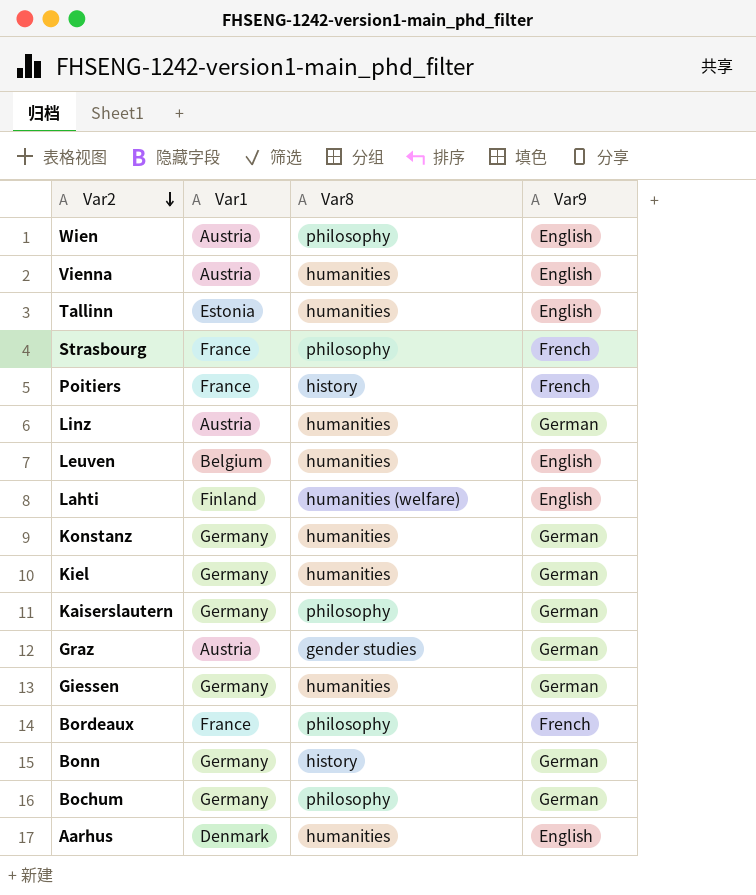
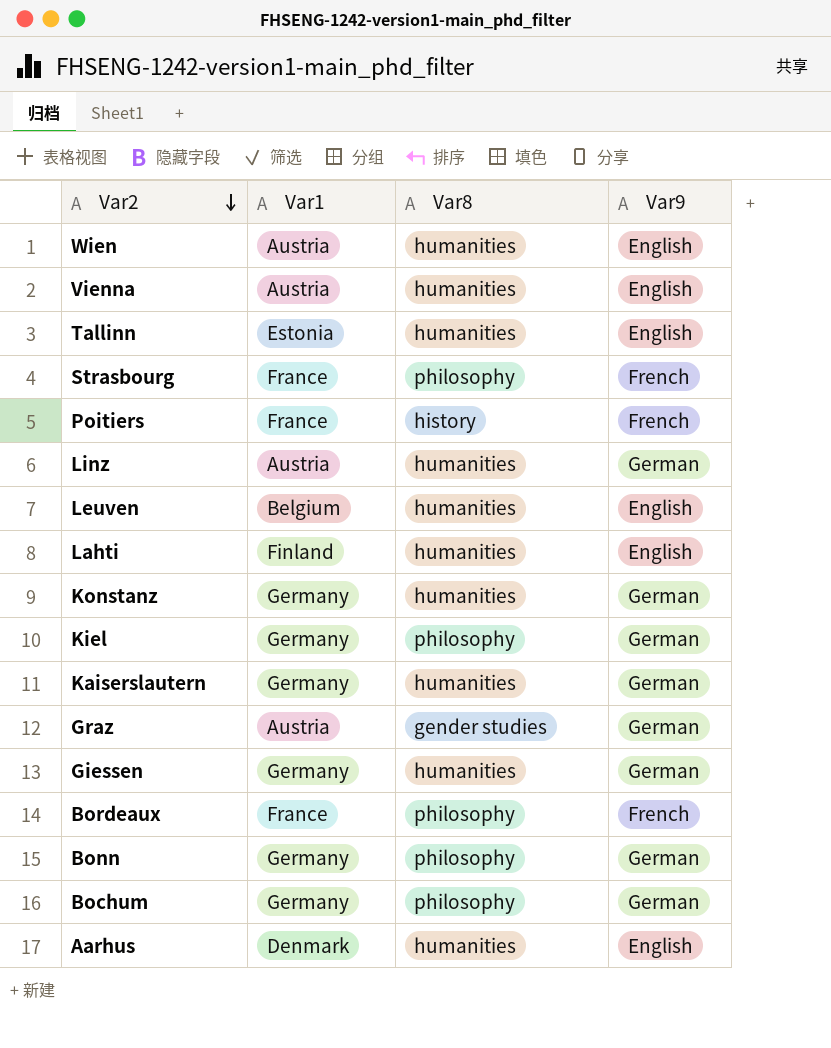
Wien | Var8: philosophy -> humanities
Lahti | Var8: humanities (welfare) -> humanities
Kiel | Var8: humanities -> philosophy
Kaiserslautern | Var8: philosophy -> humanities
Bonn | Var8: history -> philosophy

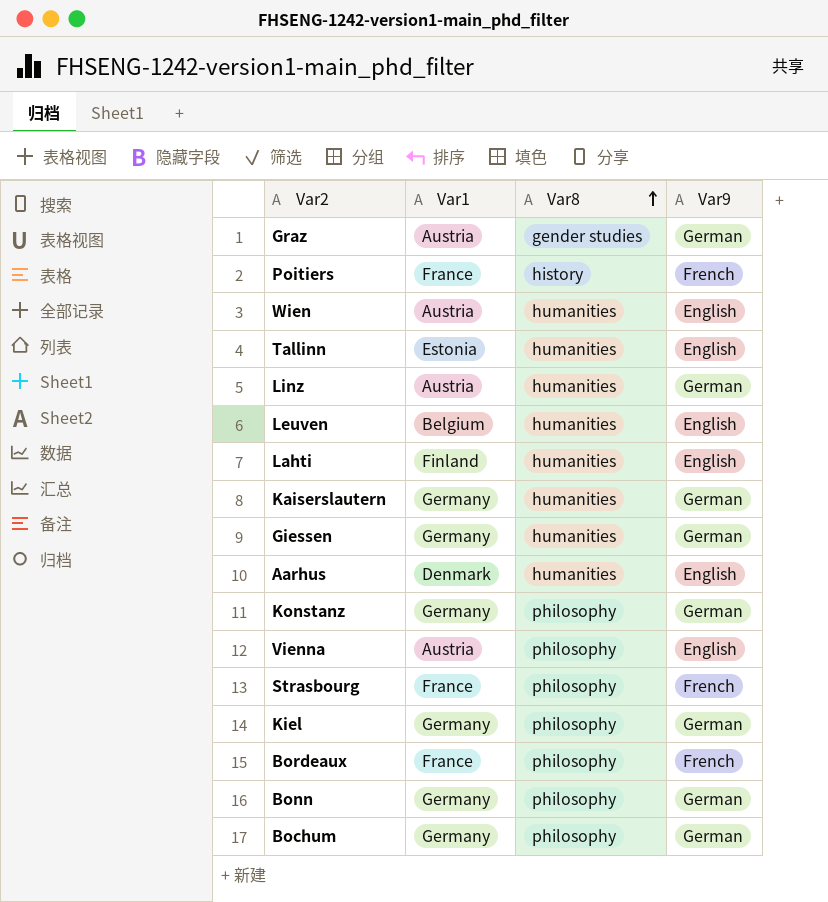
row order: Var2 descending -> Var8 ascending
Konstanz | Var8: humanities -> philosophy
Vienna | Var8: humanities -> philosophy

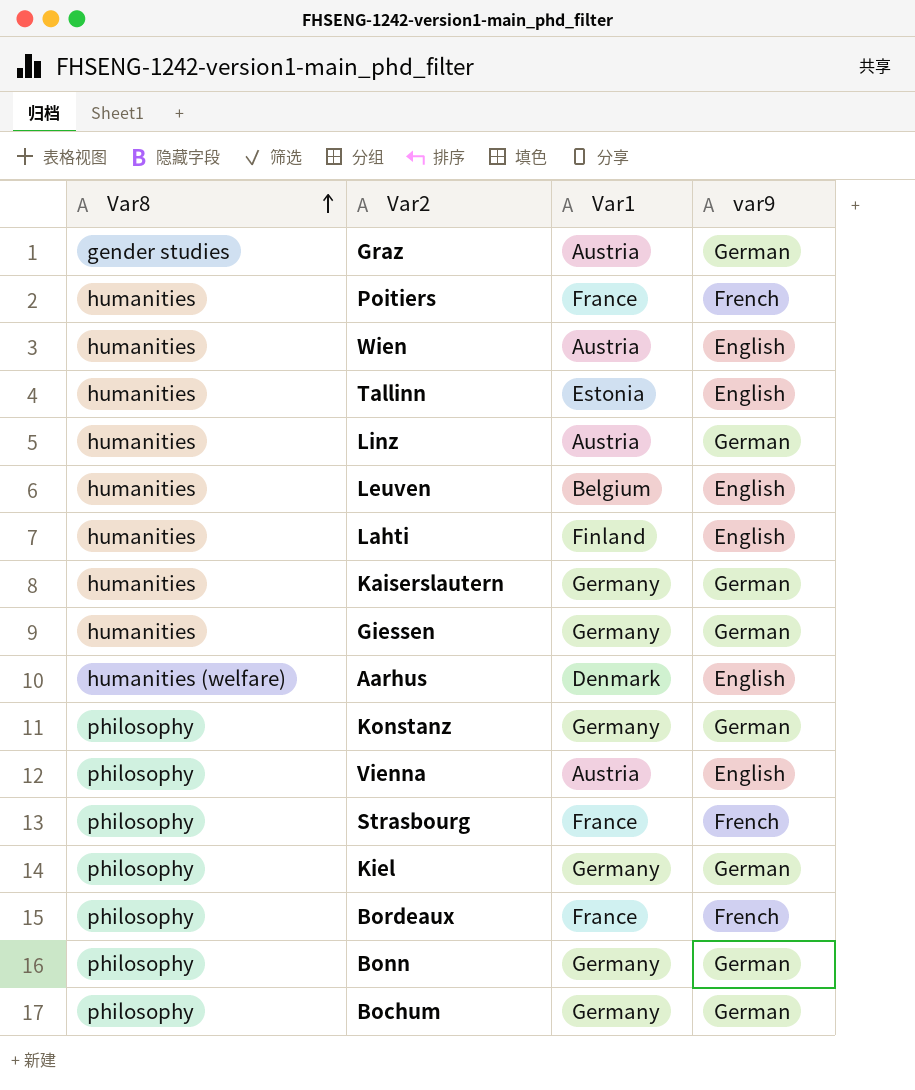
column Var8 | position: 3 -> 1
column name: Var9 -> var9
Poitiers | Var8: history -> humanities
Aarhus | Var8: humanities -> humanities (welfare)

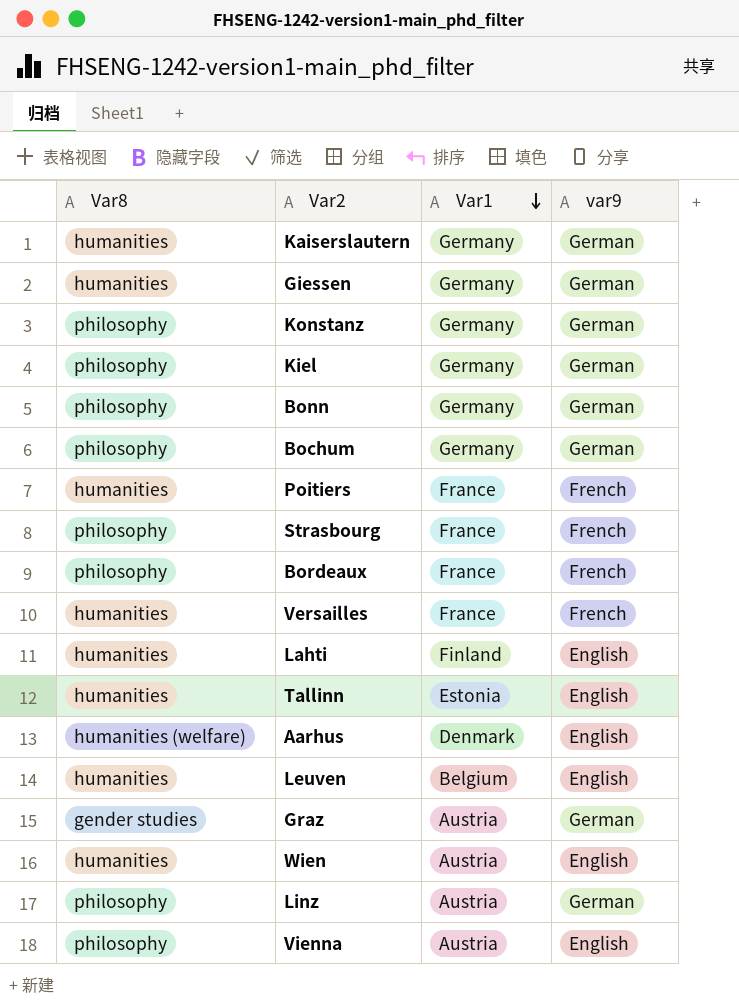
row order: Var8 ascending -> Var1 descending
row Versailles: none -> humanities | France | French
Linz | Var8: humanities -> philosophy

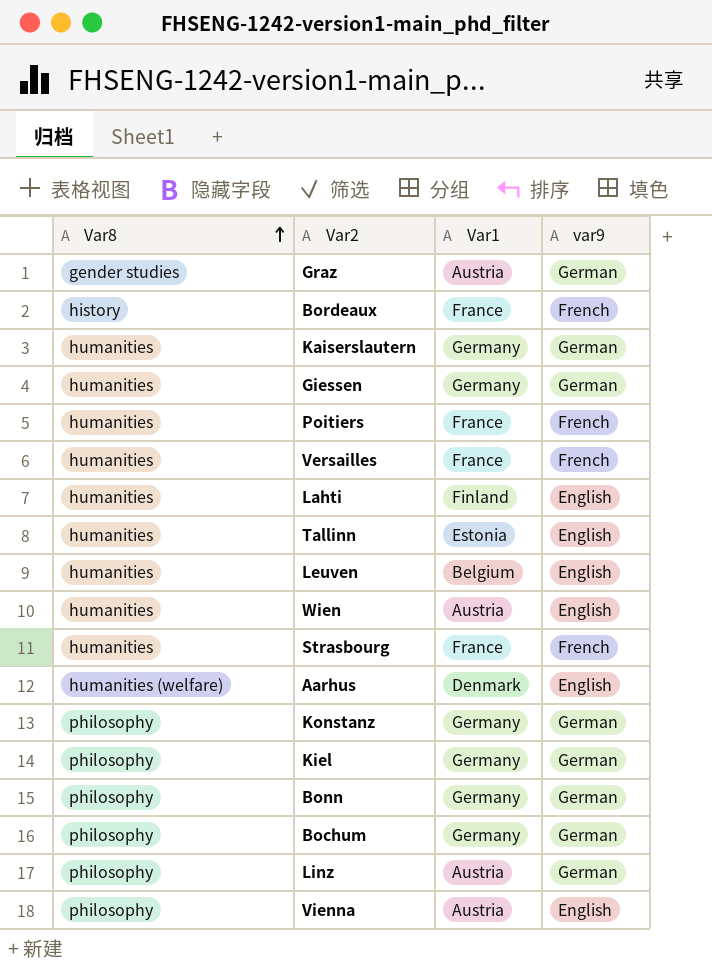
row order: Var1 descending -> Var8 ascending
Bordeaux | Var8: philosophy -> history
Strasbourg | Var8: philosophy -> humanities

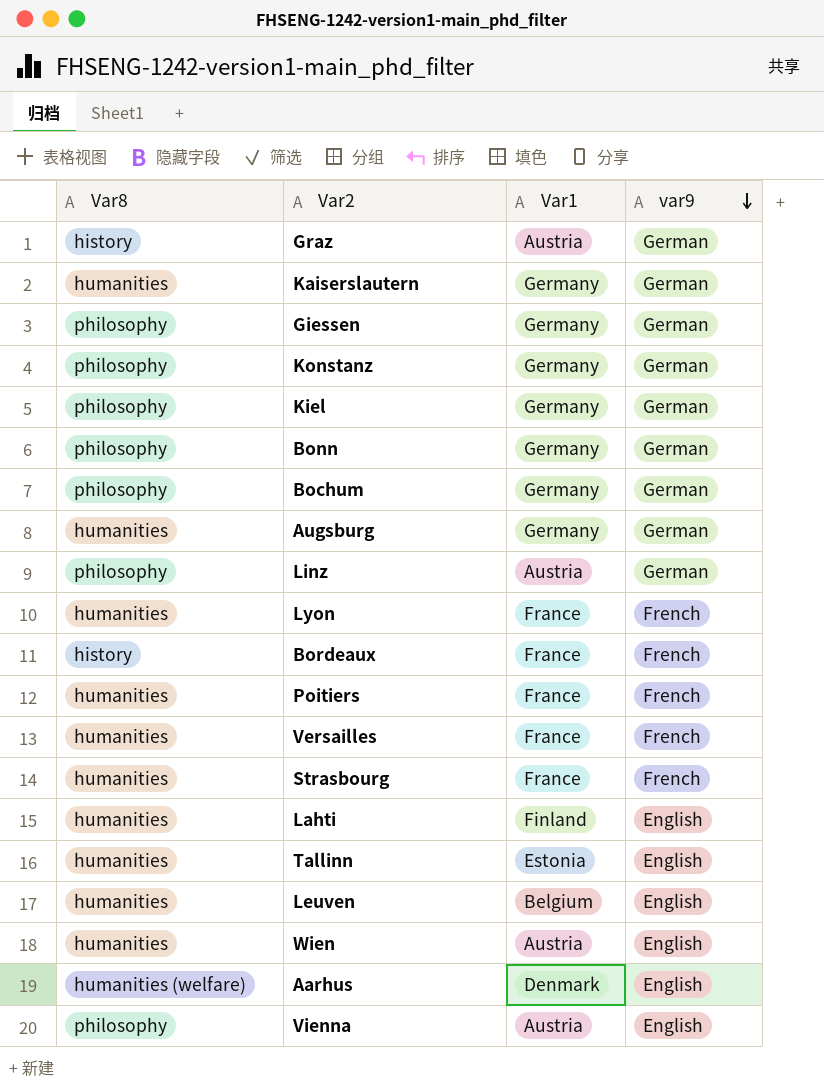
row order: Var8 ascending -> var9 descending
Graz | Var8: gender studies -> history
Giessen | Var8: humanities -> philosophy
row Augsburg: none -> humanities | Germany | German
row Lyon: none -> humanities | France | French

